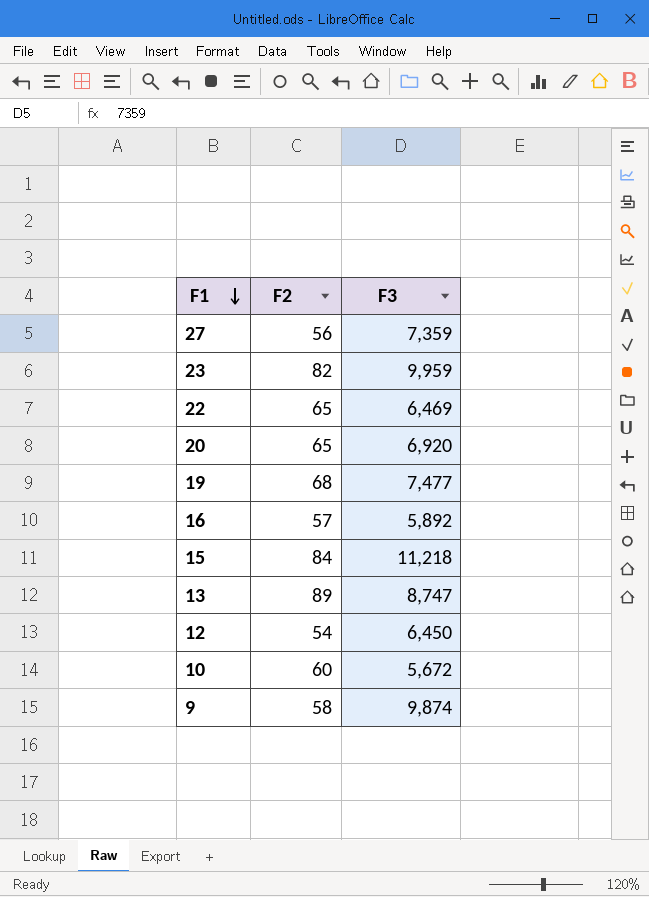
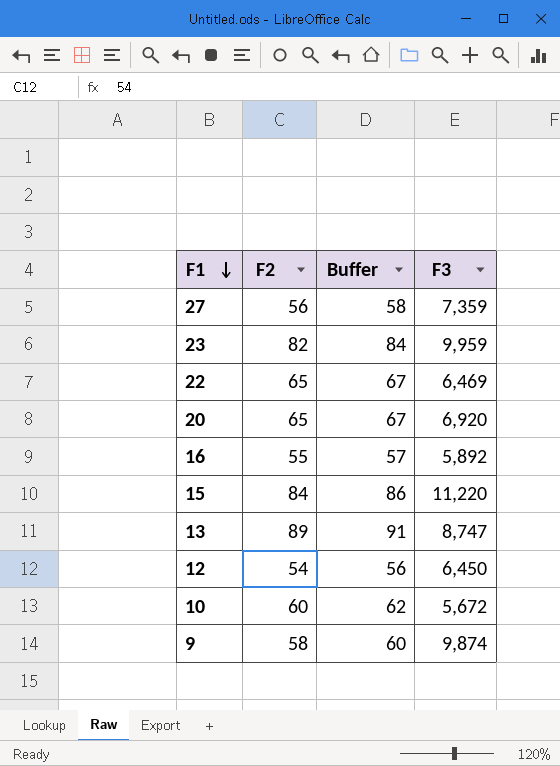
column Buffer | formula: none -> [F2] + 2
row 19: 68 | 7,477 -> none
16 | F2: 57 -> 55
15 | F3: 11,218 -> 11,220

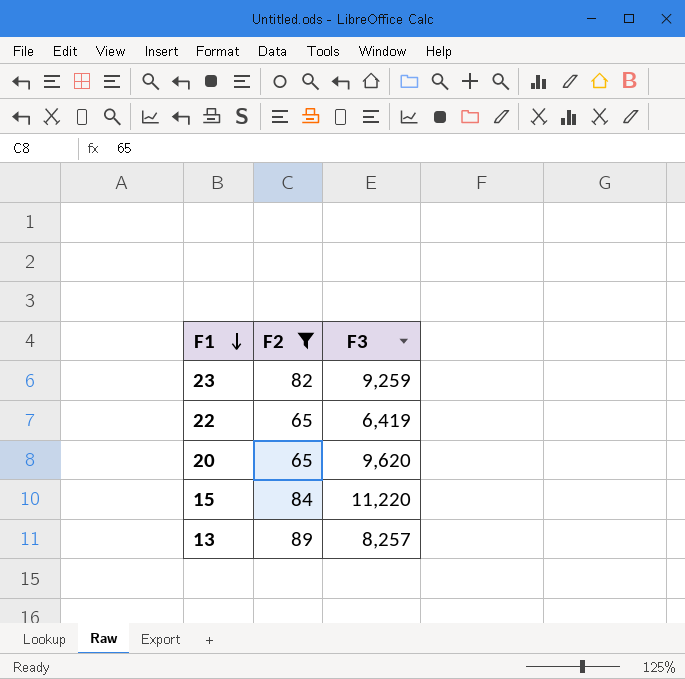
filter: none -> F2 >= 65
column Buffer | formula: [F2] + 2 -> none
23 | F3: 9,959 -> 9,259
22 | F3: 6,469 -> 6,419
20 | F3: 6,920 -> 9,620
13 | F3: 8,747 -> 8,257

